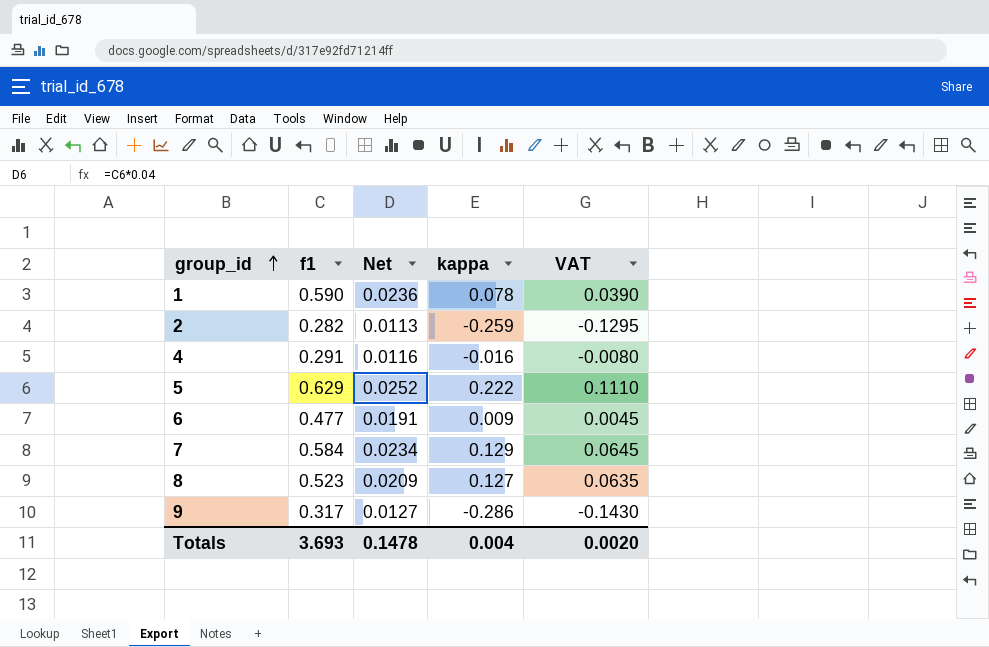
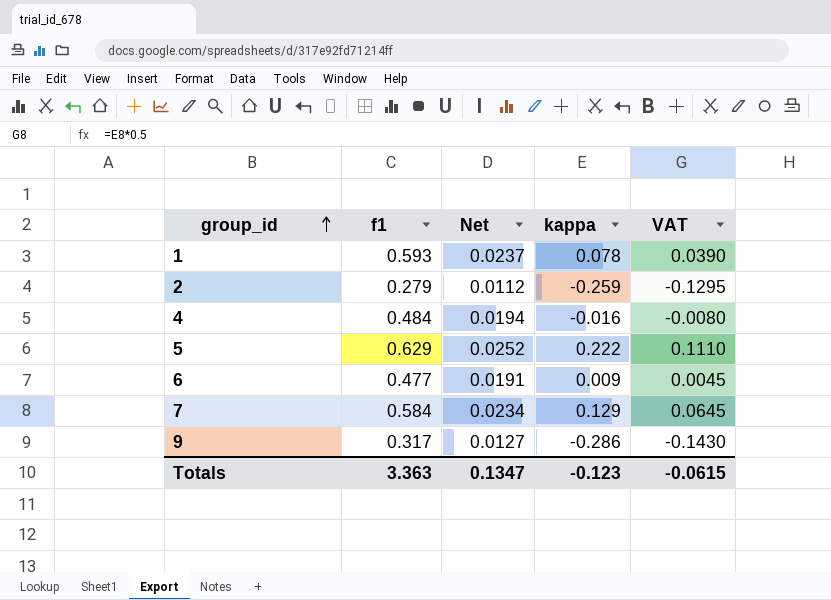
row 8: 0.523 | 0.0209 | 0.127 | 0.0635 -> none
1 | f1: 0.590 -> 0.593
1 | Net: 0.0236 -> 0.0237
2 | f1: 0.282 -> 0.279
2 | Net: 0.0113 -> 0.0112
4 | f1: 0.291 -> 0.484
4 | Net: 0.0116 -> 0.0194
Totals | f1: 3.693 -> 3.363
Totals | Net: 0.1478 -> 0.1347
Totals | kappa: 0.004 -> -0.123
Totals | VAT: 0.0020 -> -0.0615

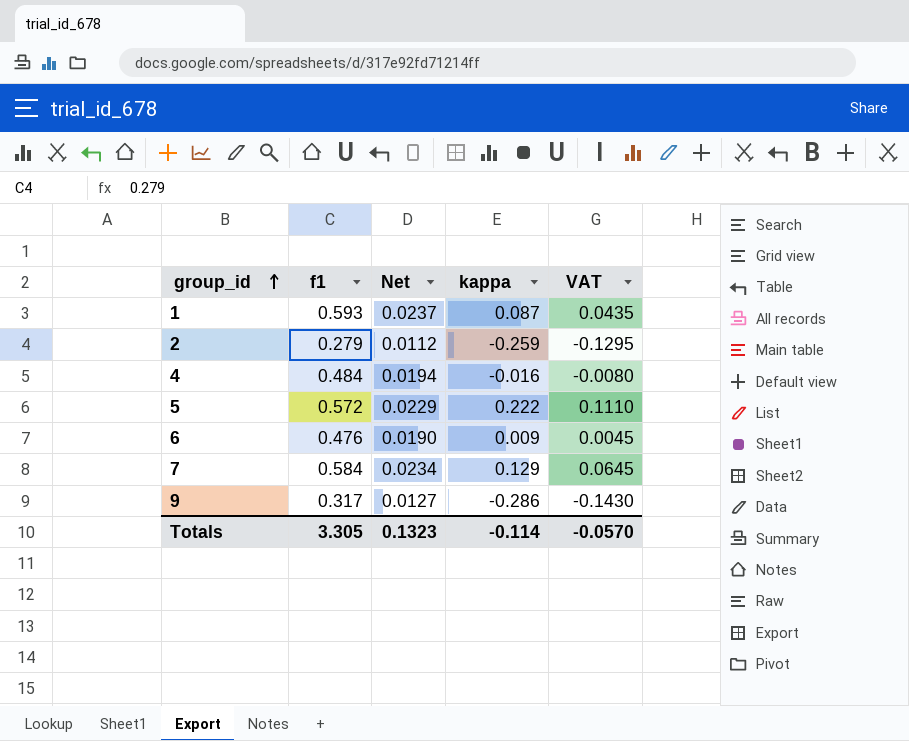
1 | kappa: 0.078 -> 0.087
1 | VAT: 0.0390 -> 0.0435
5 | f1: 0.629 -> 0.572
5 | Net: 0.0252 -> 0.0229
6 | f1: 0.477 -> 0.476
6 | Net: 0.0191 -> 0.0190
Totals | f1: 3.363 -> 3.305
Totals | Net: 0.1347 -> 0.1323
Totals | kappa: -0.123 -> -0.114
Totals | VAT: -0.0615 -> -0.0570

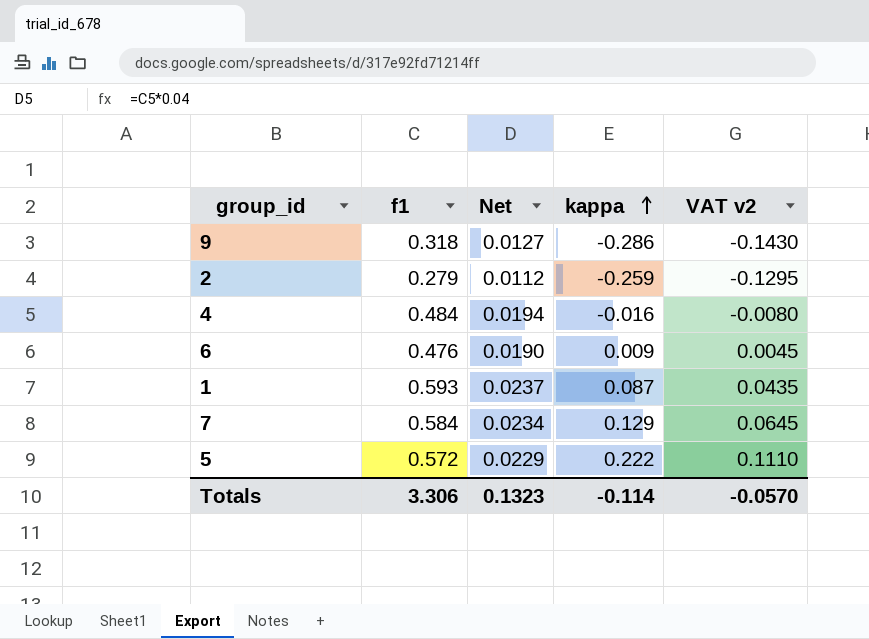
row order: group_id ascending -> kappa ascending
column name: VAT -> VAT v2
9 | f1: 0.317 -> 0.318
Totals | f1: 3.305 -> 3.306

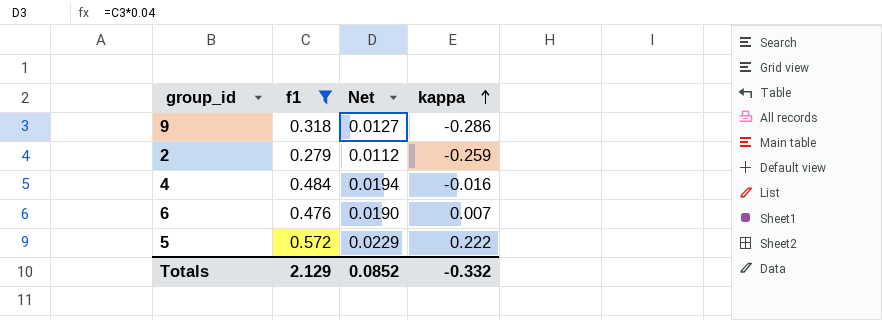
filter: none -> f1 <= 0.572
column VAT v2 | formula: [kappa] * 0.5 -> none
6 | kappa: 0.009 -> 0.007
Totals | f1: 3.306 -> 2.129
Totals | Net: 0.1323 -> 0.0852
Totals | kappa: -0.114 -> -0.332

